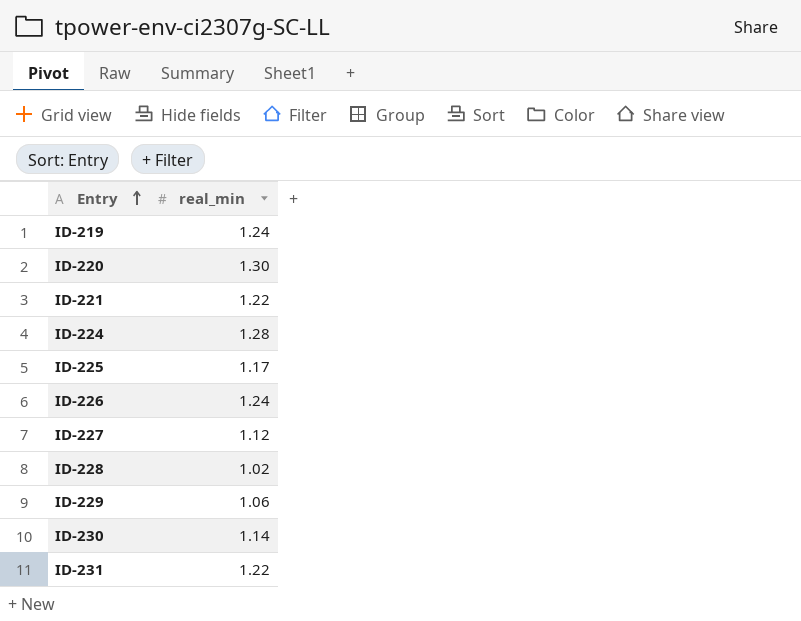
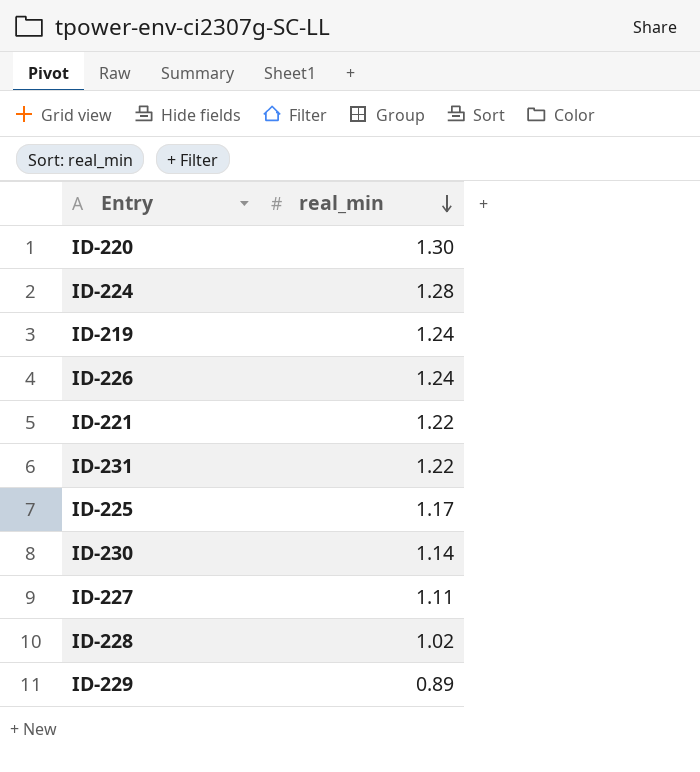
row order: Entry ascending -> real_min descending
ID-227 | real_min: 1.12 -> 1.11
ID-229 | real_min: 1.06 -> 0.89

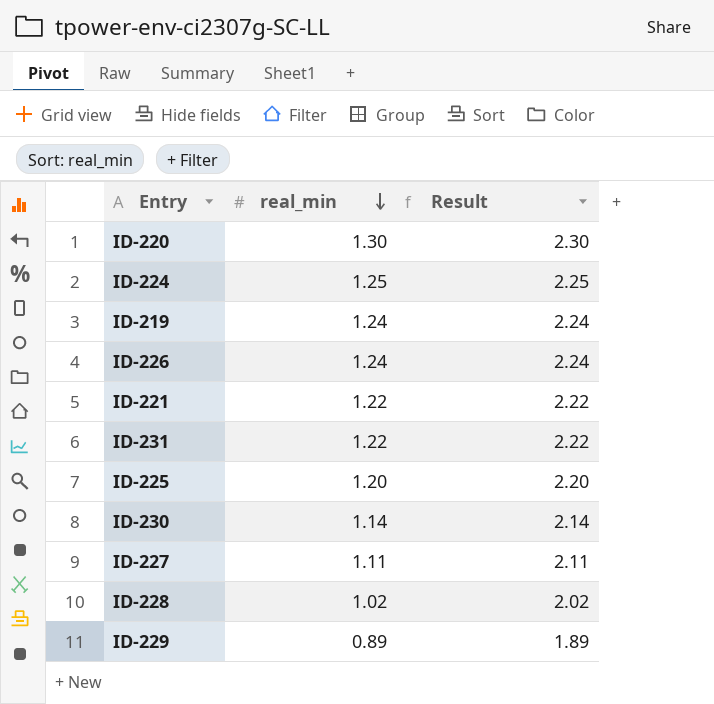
column Result | formula: none -> [real_min] + 1
ID-224 | real_min: 1.28 -> 1.25
ID-225 | real_min: 1.17 -> 1.20

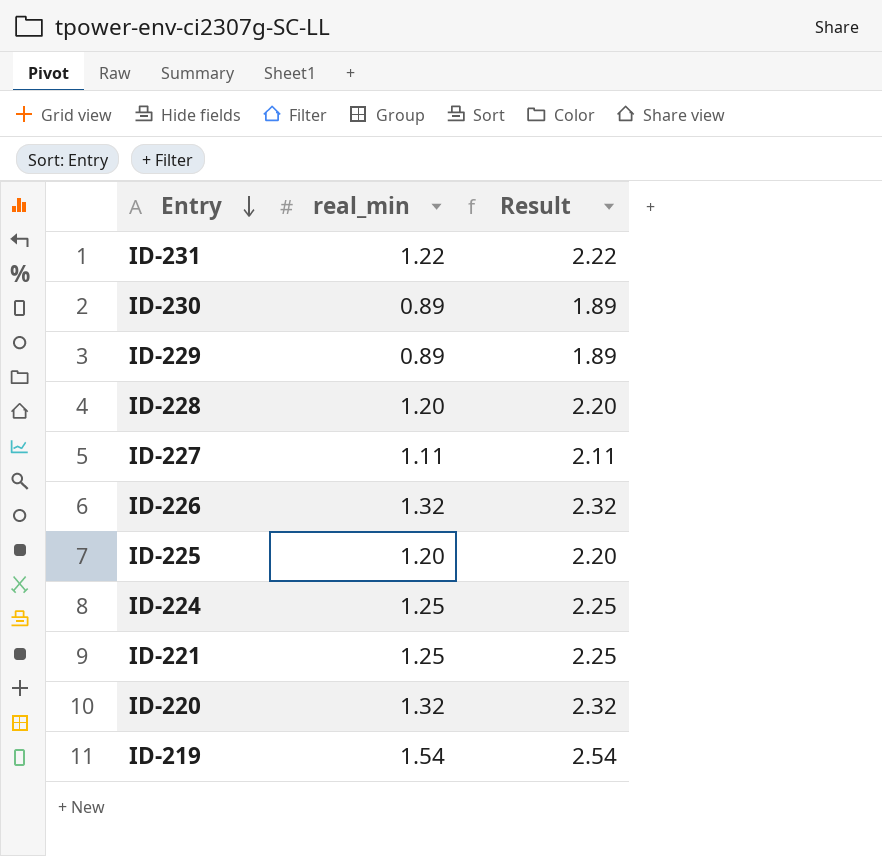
row order: real_min descending -> Entry descending
ID-230 | real_min: 1.14 -> 0.89
ID-230 | Result: 2.14 -> 1.89
ID-228 | real_min: 1.02 -> 1.20
ID-228 | Result: 2.02 -> 2.20
ID-226 | real_min: 1.24 -> 1.32
ID-226 | Result: 2.24 -> 2.32
ID-221 | real_min: 1.22 -> 1.25
ID-221 | Result: 2.22 -> 2.25
ID-220 | real_min: 1.30 -> 1.32
ID-220 | Result: 2.30 -> 2.32
ID-219 | real_min: 1.24 -> 1.54
ID-219 | Result: 2.24 -> 2.54

